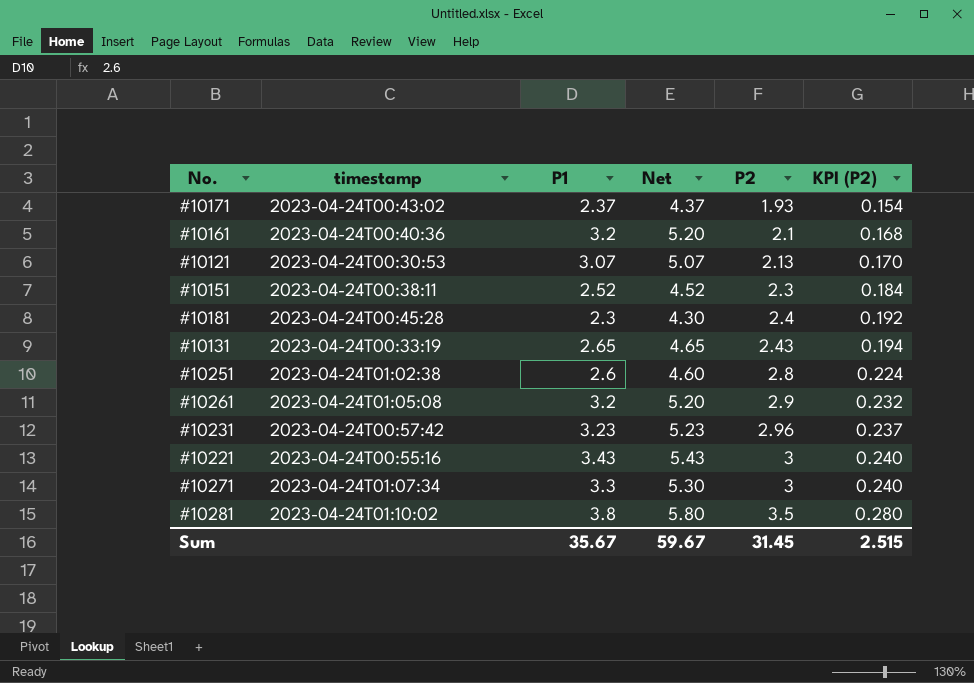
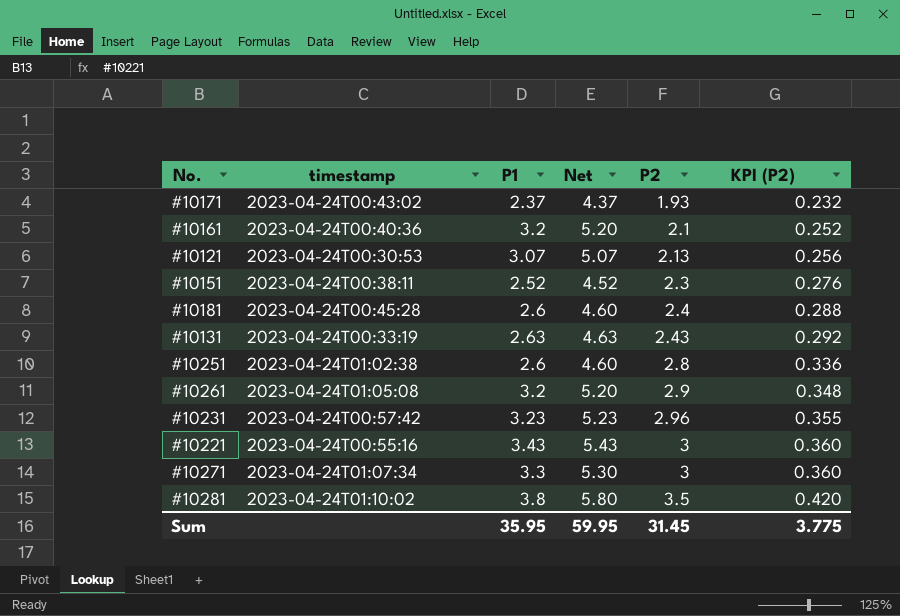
column KPI (P2) | formula: [P2] * 0.08 -> [P2] * 0.12
#10181 | P1: 2.3 -> 2.6
#10181 | Net: 4.30 -> 4.60
#10131 | P1: 2.65 -> 2.63
#10131 | Net: 4.65 -> 4.63
Sum | P1: 35.67 -> 35.95
Sum | Net: 59.67 -> 59.95
Sum | KPI (P2): 2.515 -> 3.775

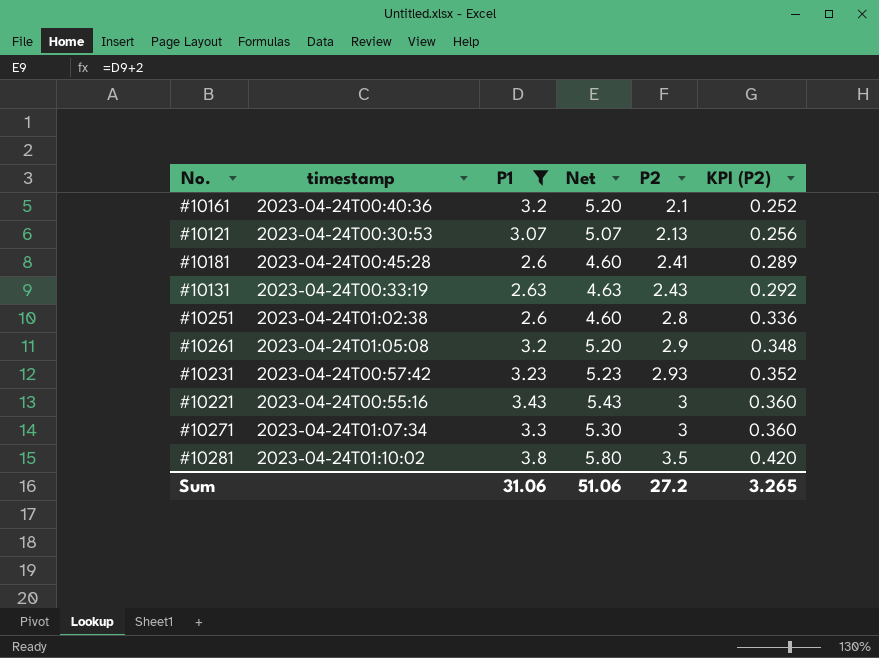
filter: none -> P1 >= 2.6
#10181 | P2: 2.4 -> 2.41
#10181 | KPI (P2): 0.288 -> 0.289
#10231 | P2: 2.96 -> 2.93
#10231 | KPI (P2): 0.355 -> 0.352
Sum | P1: 35.95 -> 31.06
Sum | Net: 59.95 -> 51.06
Sum | P2: 31.45 -> 27.2
Sum | KPI (P2): 3.775 -> 3.265

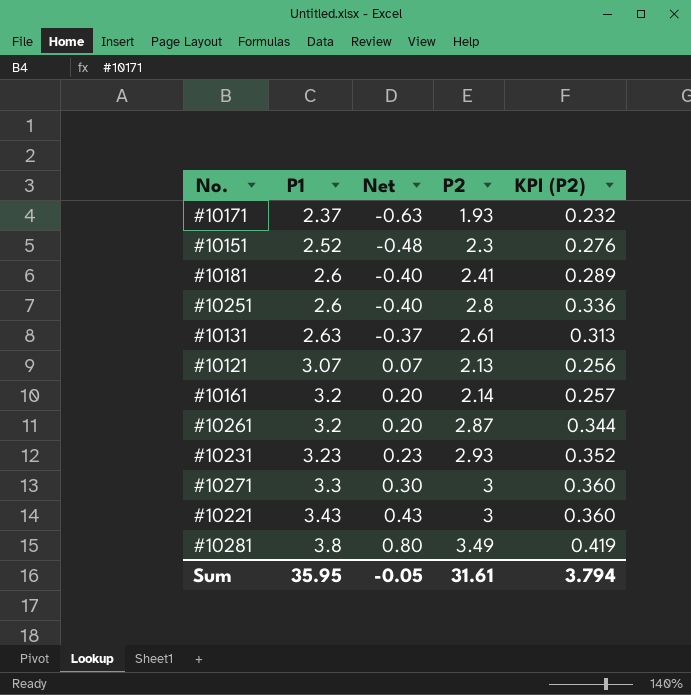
filter: P1 >= 2.6 -> none
row order: P2 ascending -> P1 ascending
column timestamp | position: 2 -> none
column Net | formula: [P1] + 2 -> [P1] - 3
#10131 | P2: 2.43 -> 2.61
#10131 | KPI (P2): 0.292 -> 0.313
#10161 | P2: 2.1 -> 2.14
#10161 | KPI (P2): 0.252 -> 0.257
#10261 | P2: 2.9 -> 2.87
#10261 | KPI (P2): 0.348 -> 0.344
#10281 | P2: 3.5 -> 3.49
#10281 | KPI (P2): 0.420 -> 0.419
Sum | P1: 31.06 -> 35.95
Sum | Net: 51.06 -> -0.05
Sum | P2: 27.2 -> 31.61
Sum | KPI (P2): 3.265 -> 3.794

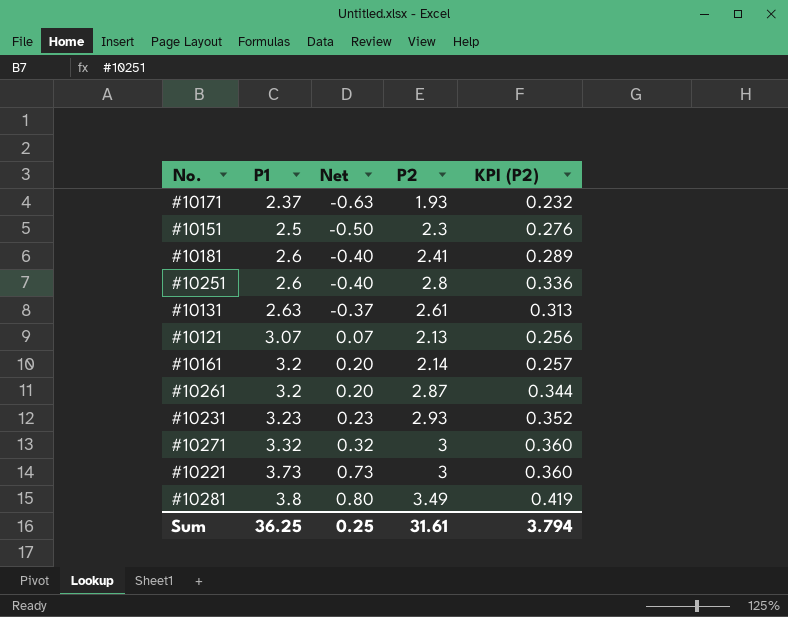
#10151 | P1: 2.52 -> 2.5
#10151 | Net: -0.48 -> -0.50
#10271 | P1: 3.3 -> 3.32
#10271 | Net: 0.30 -> 0.32
#10221 | P1: 3.43 -> 3.73
#10221 | Net: 0.43 -> 0.73
Sum | P1: 35.95 -> 36.25
Sum | Net: -0.05 -> 0.25

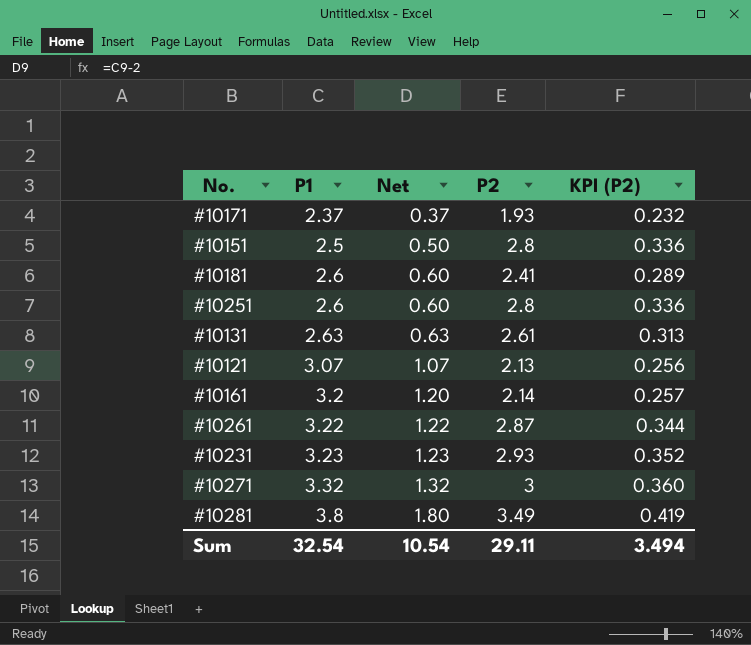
column Net | formula: [P1] - 3 -> [P1] - 2
row #10221: 3.73 | 0.73 | 3 | 0.360 -> none
#10151 | P2: 2.3 -> 2.8
#10151 | KPI (P2): 0.276 -> 0.336
#10261 | P1: 3.2 -> 3.22
Sum | P1: 36.25 -> 32.54
Sum | Net: 0.25 -> 10.54
Sum | P2: 31.61 -> 29.11
Sum | KPI (P2): 3.794 -> 3.494

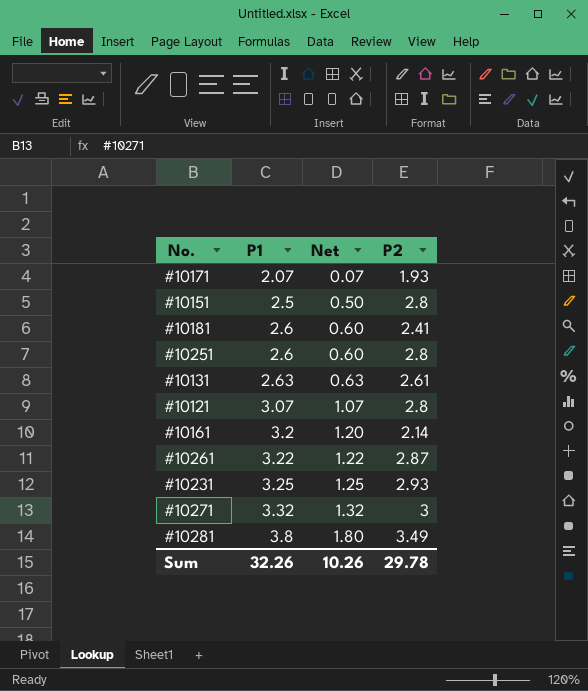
column KPI (P2) | formula: [P2] * 0.12 -> none
#10171 | P1: 2.37 -> 2.07
#10171 | Net: 0.37 -> 0.07
#10121 | P2: 2.13 -> 2.8
#10231 | P1: 3.23 -> 3.25
#10231 | Net: 1.23 -> 1.25
Sum | P1: 32.54 -> 32.26
Sum | Net: 10.54 -> 10.26
Sum | P2: 29.11 -> 29.78

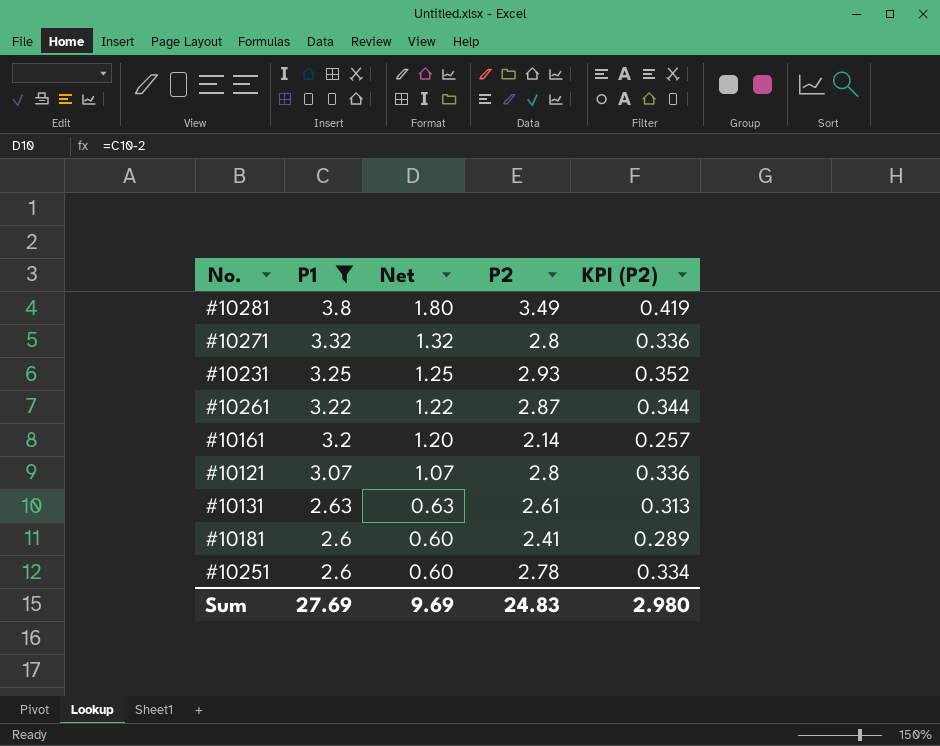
filter: none -> P1 >= 2.6
row order: P1 ascending -> P1 descending
column KPI (P2) | formula: none -> [P2] * 0.12
#10271 | P2: 3 -> 2.8
#10251 | P2: 2.8 -> 2.78
Sum | P1: 32.26 -> 27.69
Sum | Net: 10.26 -> 9.69
Sum | P2: 29.78 -> 24.83

